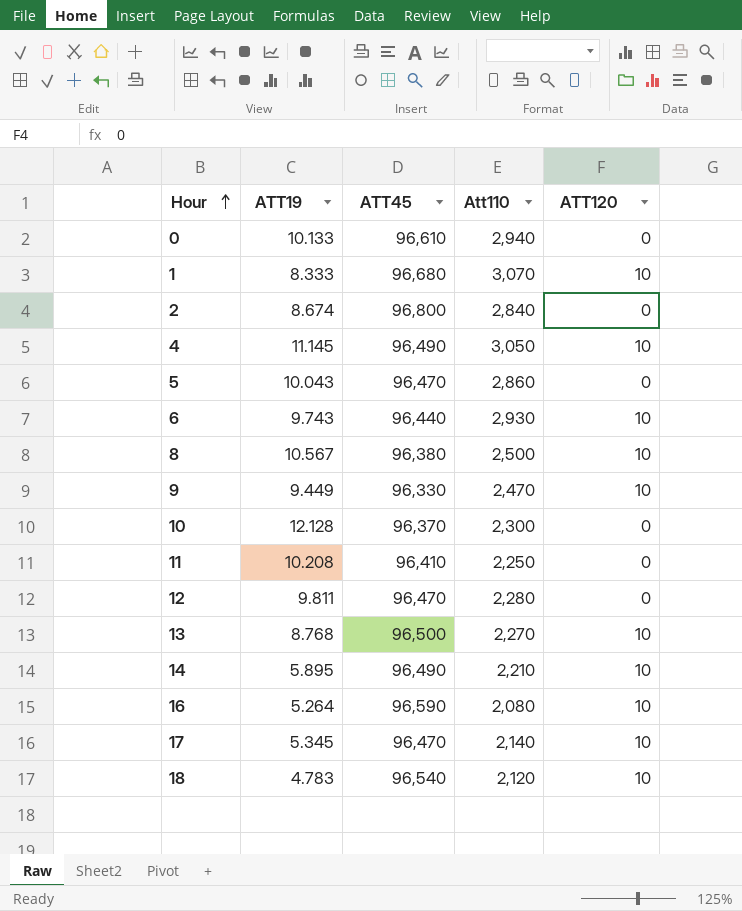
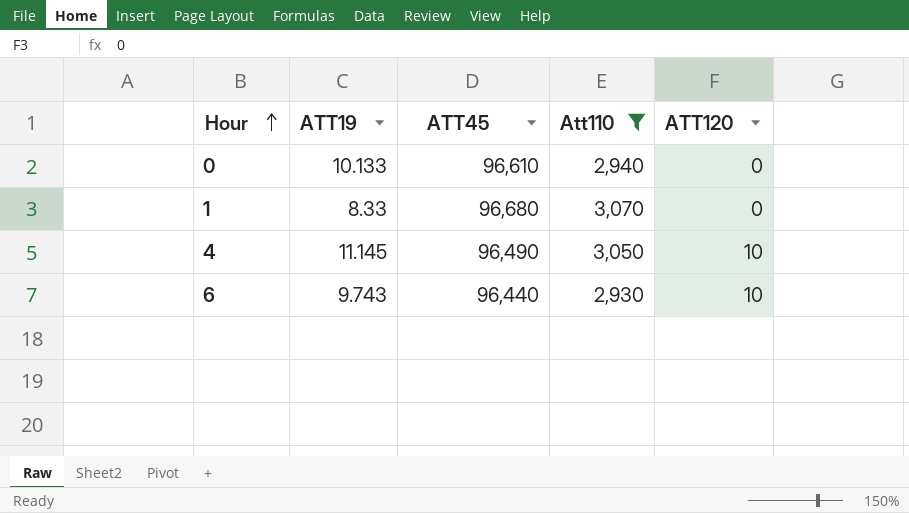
filter: none -> Att110 >= 2,930
1 | ATT19: 8.333 -> 8.33
1 | ATT120: 10 -> 0

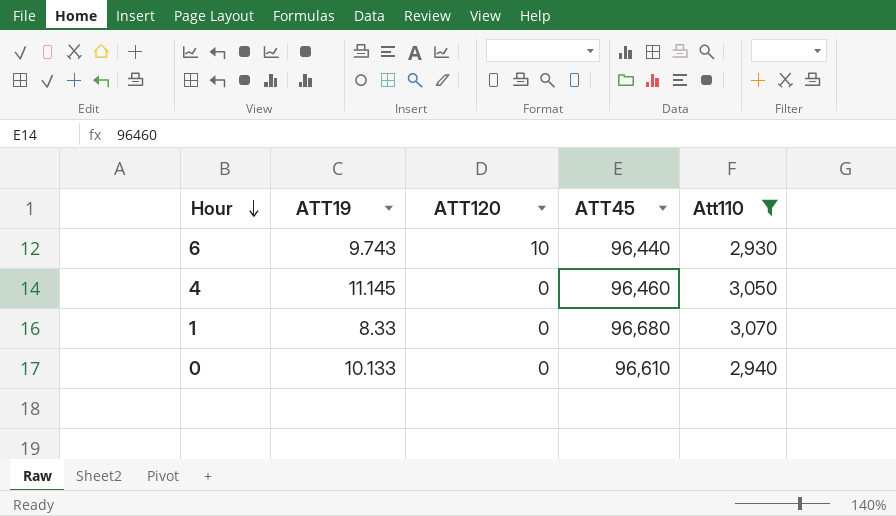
row order: Hour ascending -> Hour descending
column ATT120 | position: 5 -> 3
4 | ATT120: 10 -> 0
4 | ATT45: 96,490 -> 96,460

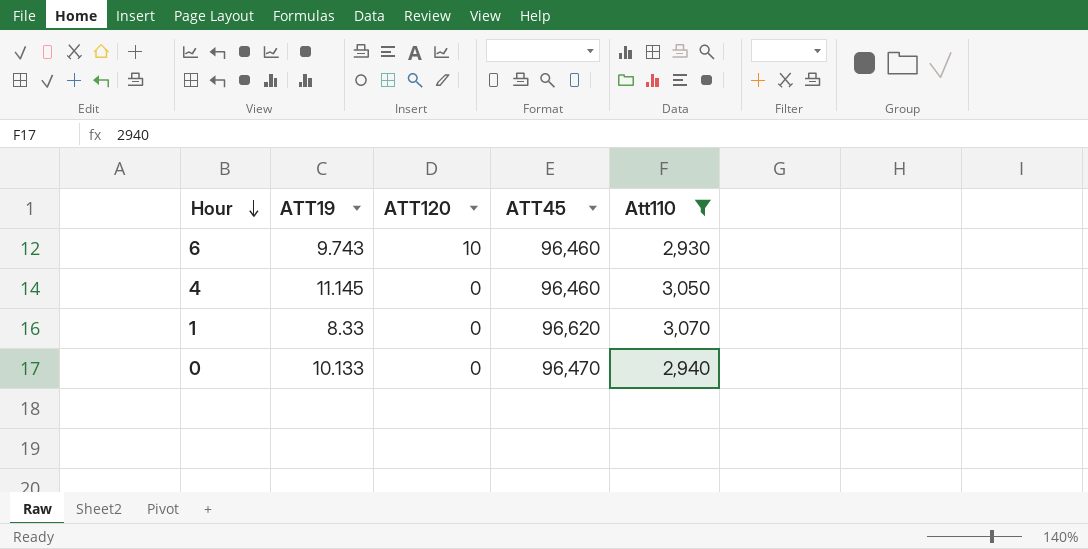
6 | ATT45: 96,440 -> 96,460
1 | ATT45: 96,680 -> 96,620
0 | ATT45: 96,610 -> 96,470

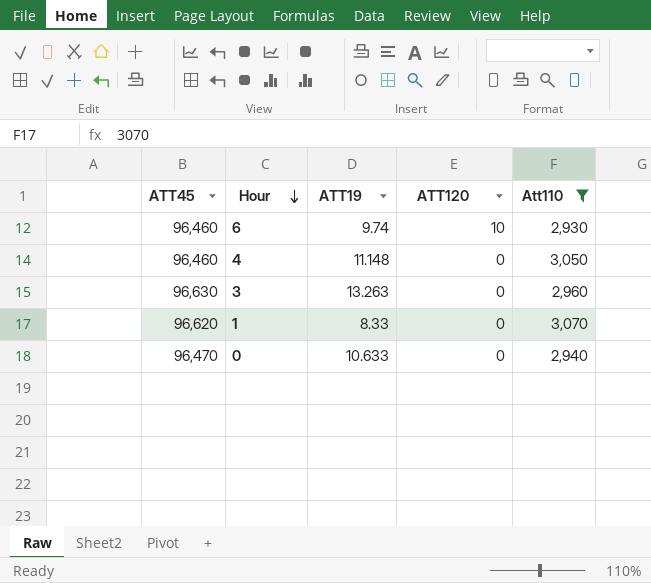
column ATT45 | position: 4 -> 1
6 | ATT19: 9.743 -> 9.74
4 | ATT19: 11.145 -> 11.148
row 3: none -> 96,630 | 13.263 | 0 | 2,960
0 | ATT19: 10.133 -> 10.633

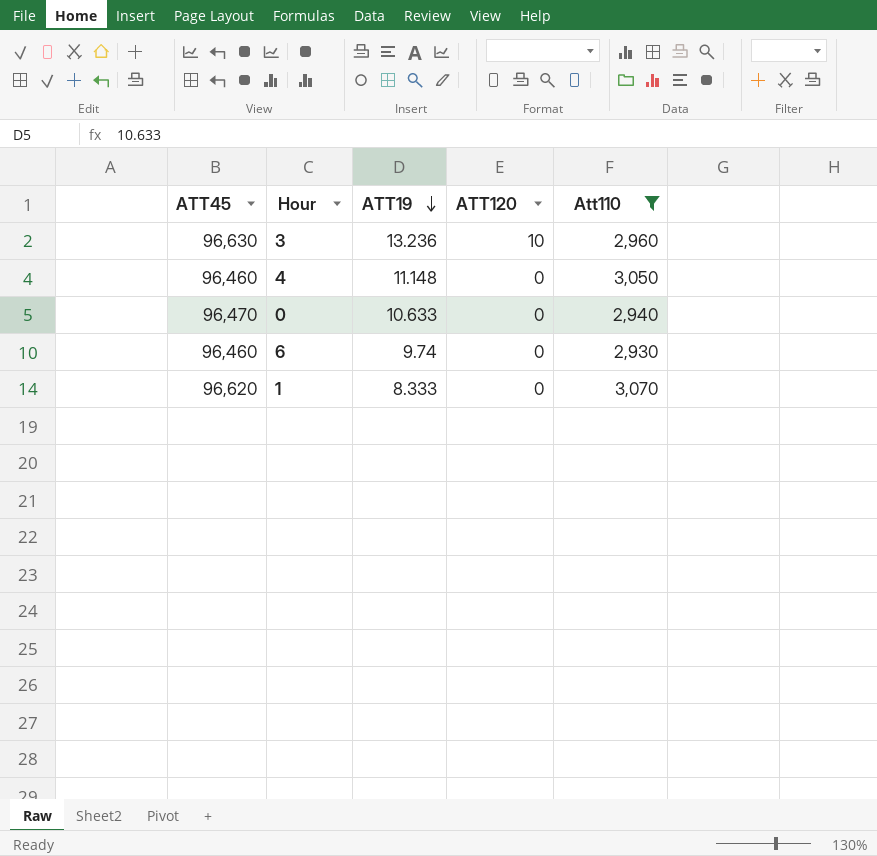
row order: Hour descending -> ATT19 descending
3 | ATT19: 13.263 -> 13.236
3 | ATT120: 0 -> 10
6 | ATT120: 10 -> 0
1 | ATT19: 8.33 -> 8.333

